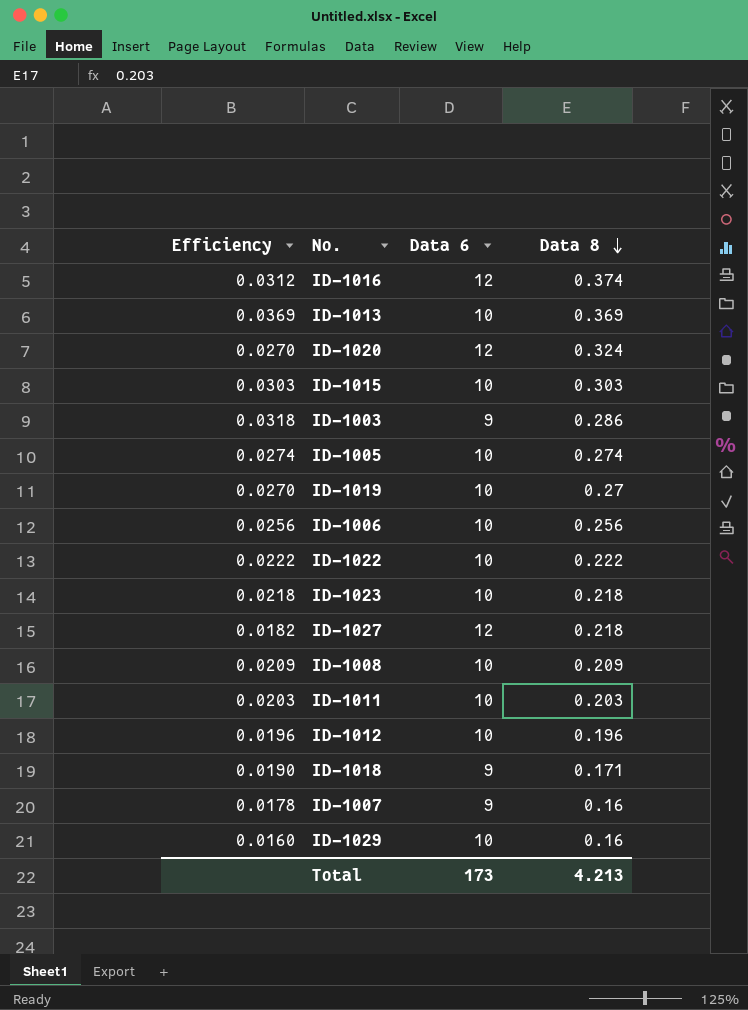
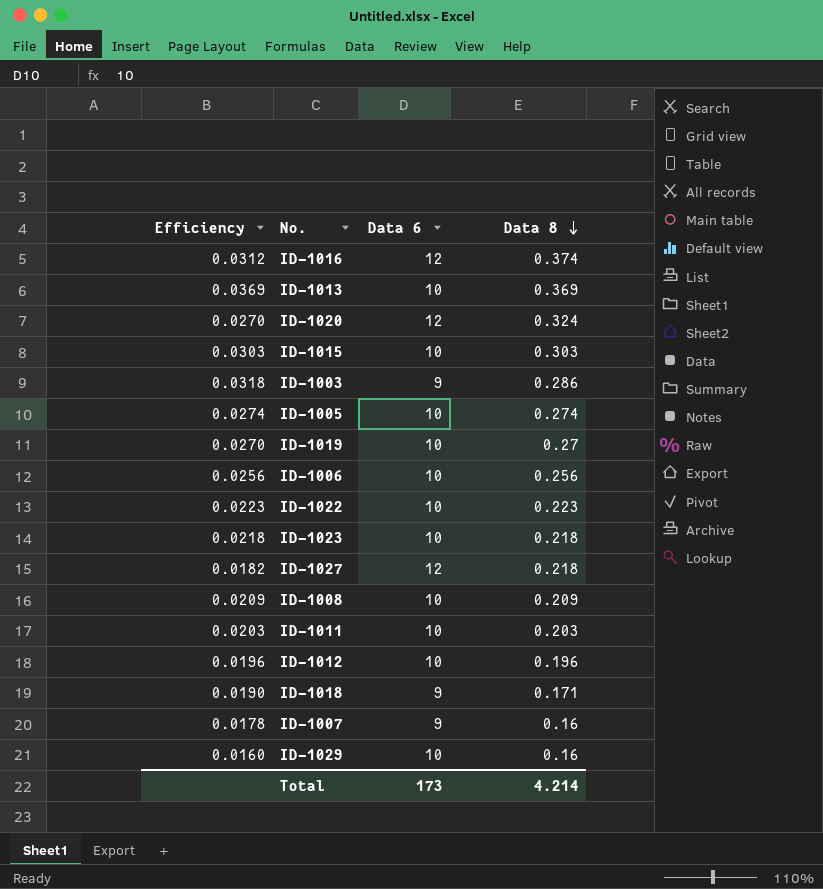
ID-1022 | Efficiency: 0.0222 -> 0.0223
ID-1022 | Data 8: 0.222 -> 0.223
Total | Data 8: 4.213 -> 4.214

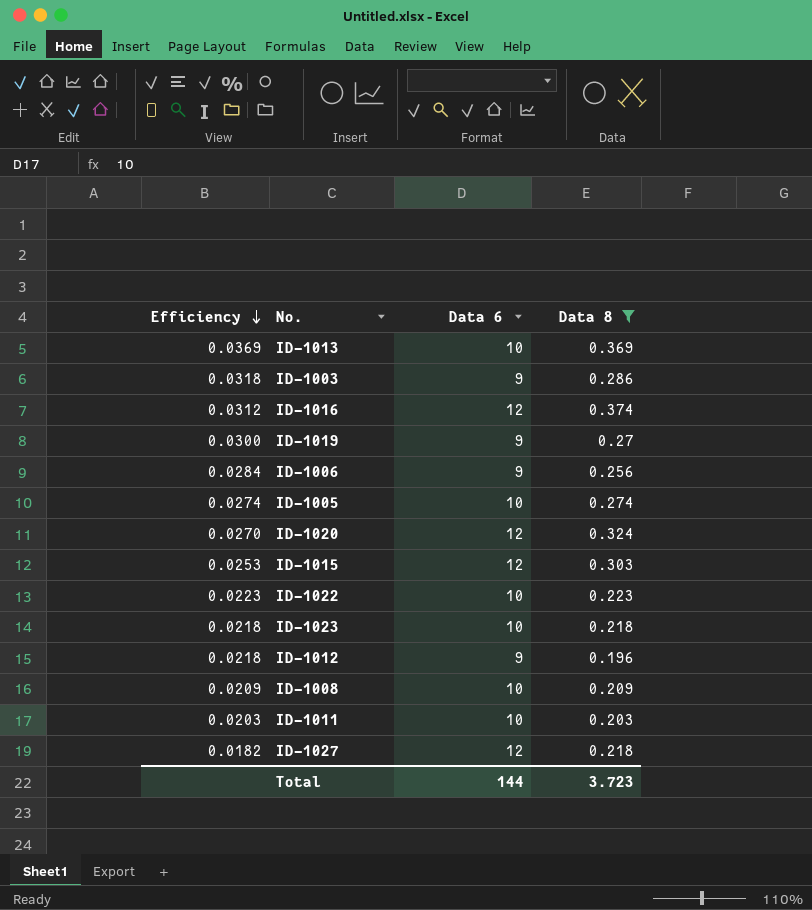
filter: none -> Data 8 >= 0.196
row order: Data 8 descending -> Efficiency descending
ID-1019 | Efficiency: 0.0270 -> 0.0300
ID-1019 | Data 6: 10 -> 9
ID-1006 | Efficiency: 0.0256 -> 0.0284
ID-1006 | Data 6: 10 -> 9
ID-1015 | Efficiency: 0.0303 -> 0.0253
ID-1015 | Data 6: 10 -> 12
ID-1012 | Efficiency: 0.0196 -> 0.0218
ID-1012 | Data 6: 10 -> 9
Total | Data 6: 173 -> 144
Total | Data 8: 4.214 -> 3.723

